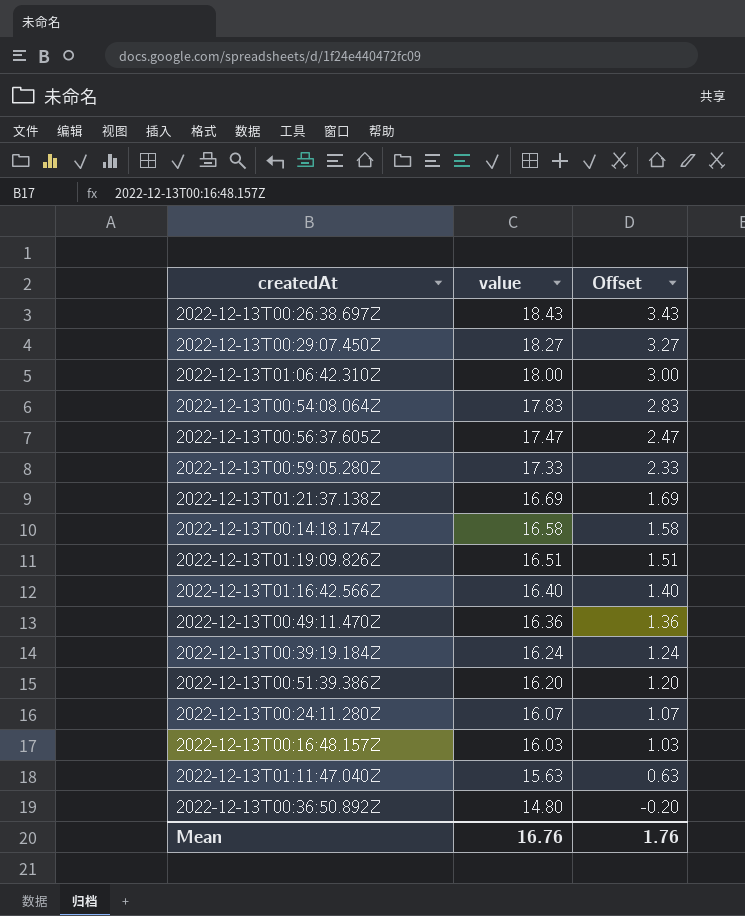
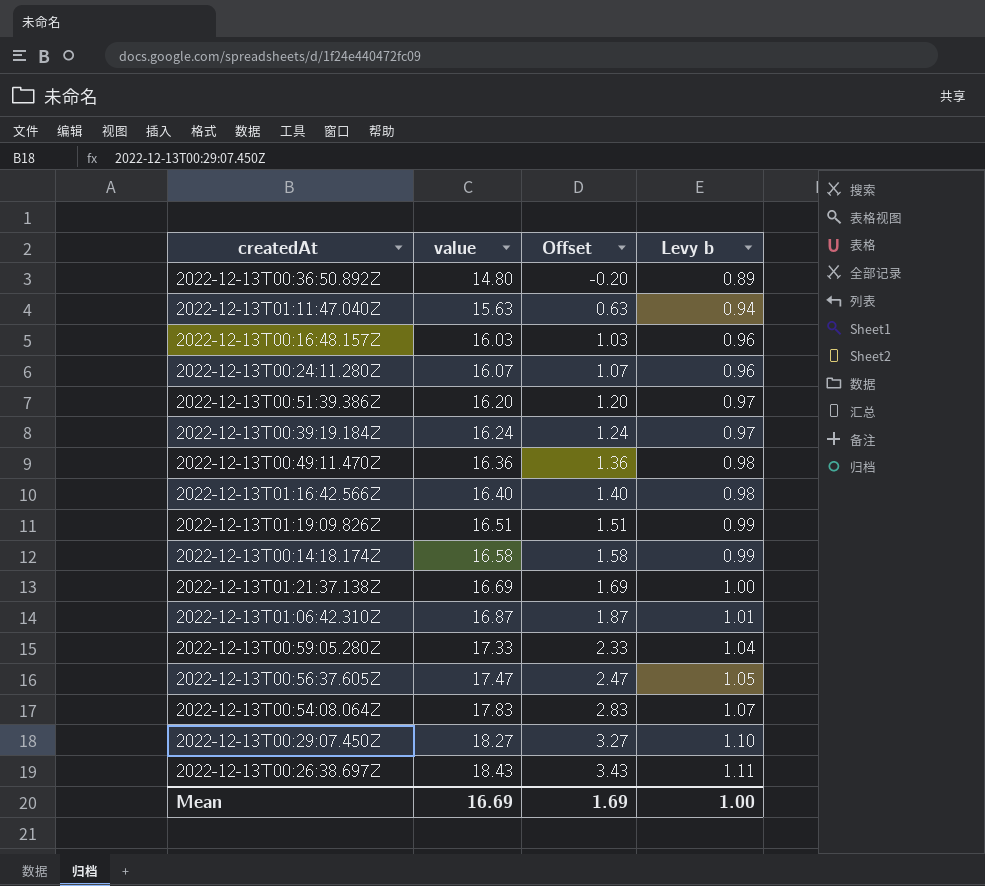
row order: value descending -> value ascending
column Levy b | formula: none -> [value] * 0.06
2022-12-13T01:06:42.310Z | value: 18.00 -> 16.87
2022-12-13T01:06:42.310Z | Offset: 3.00 -> 1.87
Mean | value: 16.76 -> 16.69
Mean | Offset: 1.76 -> 1.69

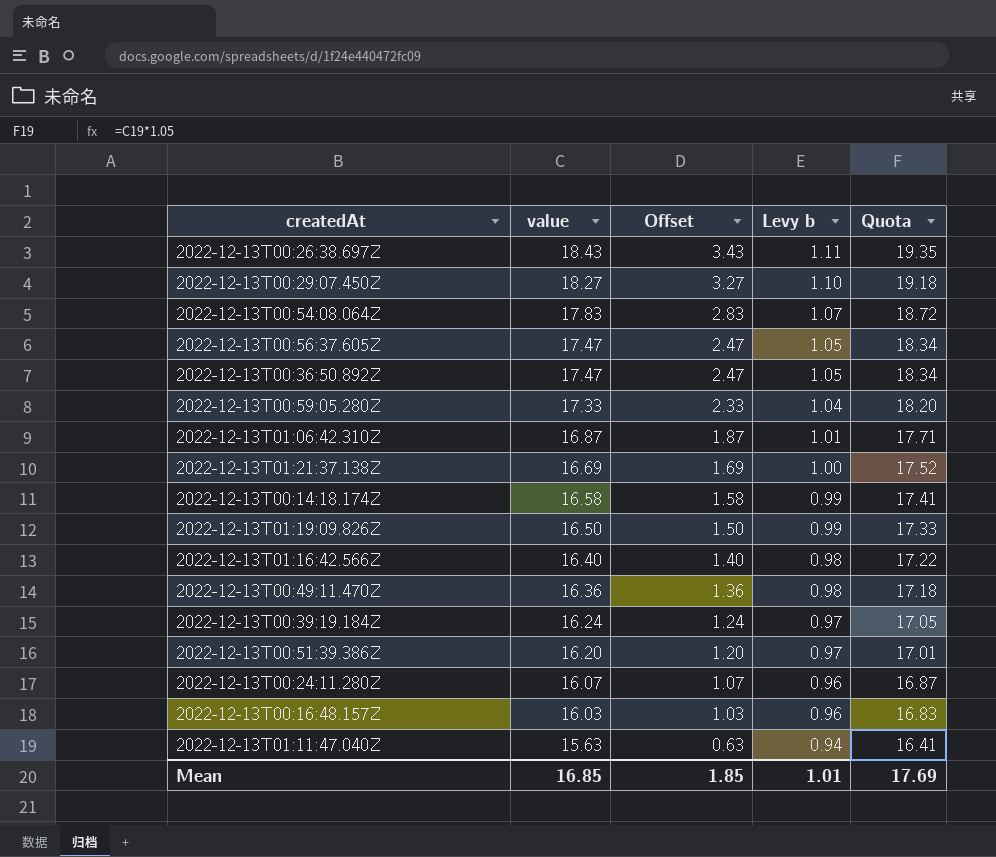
row order: value ascending -> value descending
column Quota | formula: none -> [value] * 1.05
2022-12-13T00:36:50.892Z | value: 14.80 -> 17.47
2022-12-13T00:36:50.892Z | Offset: -0.20 -> 2.47
2022-12-13T00:36:50.892Z | Levy b: 0.89 -> 1.05
2022-12-13T01:19:09.826Z | value: 16.51 -> 16.50
2022-12-13T01:19:09.826Z | Offset: 1.51 -> 1.50
Mean | value: 16.69 -> 16.85
Mean | Offset: 1.69 -> 1.85
Mean | Levy b: 1.00 -> 1.01

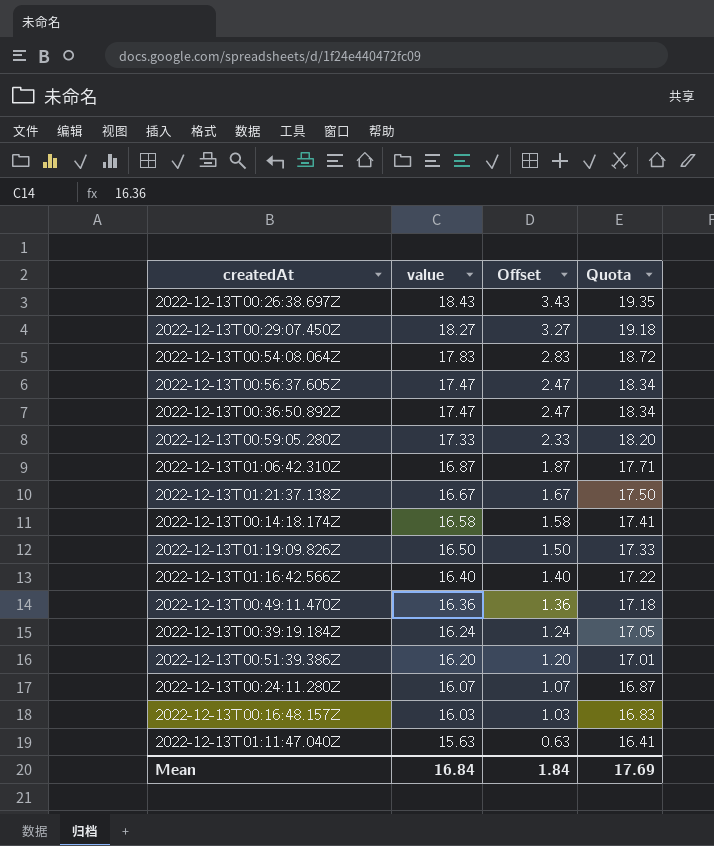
column Levy b | formula: [value] * 0.06 -> none
2022-12-13T01:21:37.138Z | value: 16.69 -> 16.67
2022-12-13T01:21:37.138Z | Offset: 1.69 -> 1.67
2022-12-13T01:21:37.138Z | Quota: 17.52 -> 17.50
Mean | value: 16.85 -> 16.84
Mean | Offset: 1.85 -> 1.84

